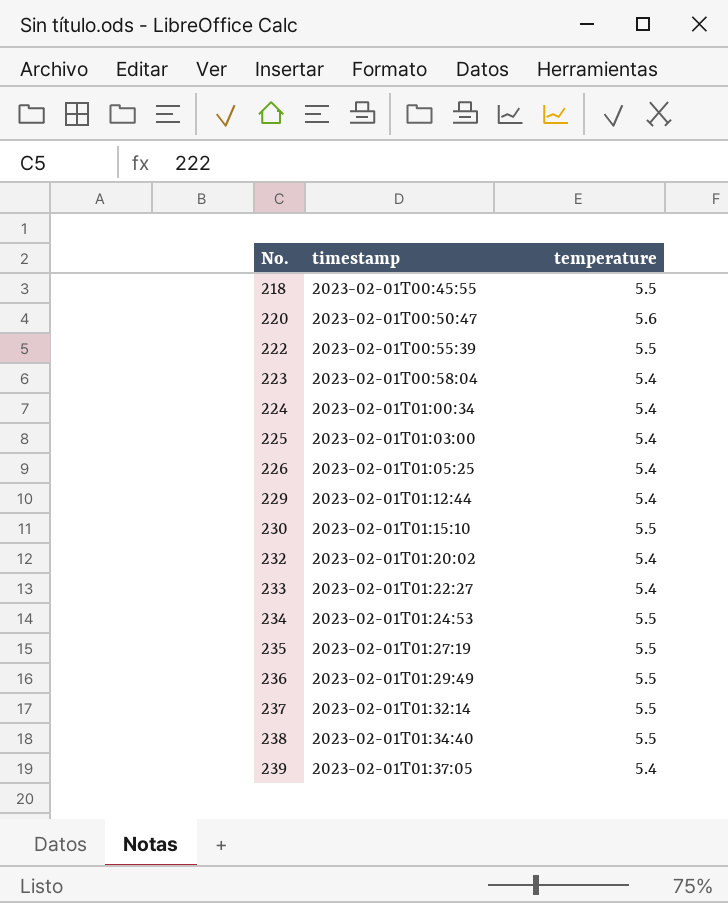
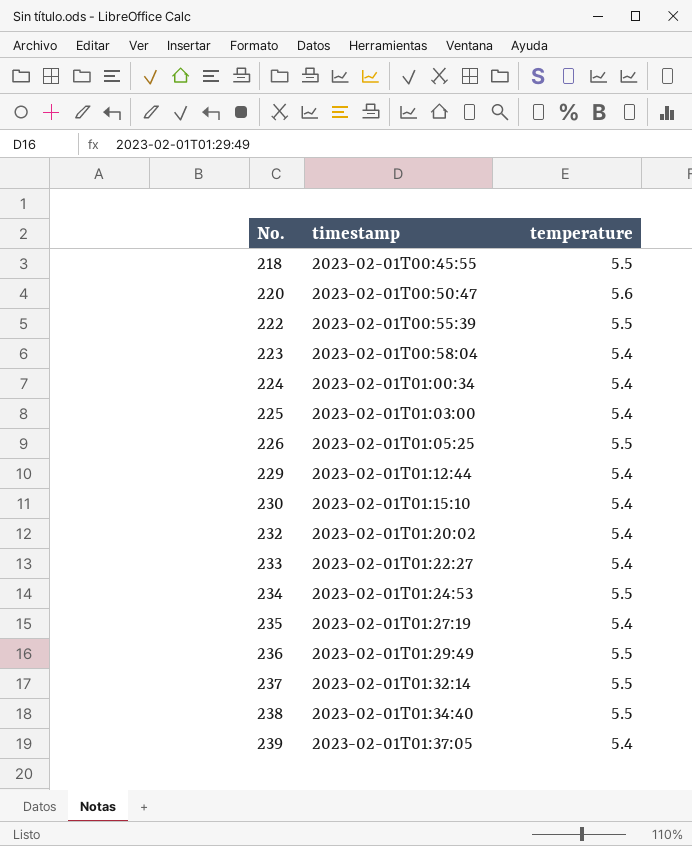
226 | temperature: 5.4 -> 5.5
230 | temperature: 5.5 -> 5.4
235 | temperature: 5.5 -> 5.4

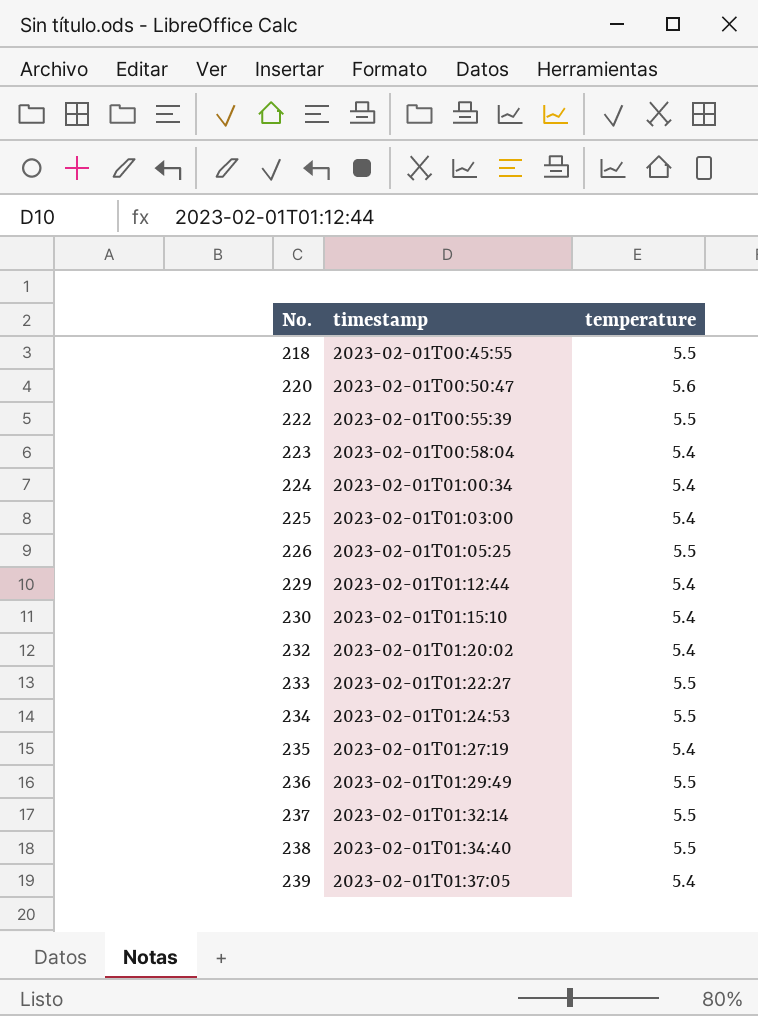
233 | temperature: 5.4 -> 5.5

